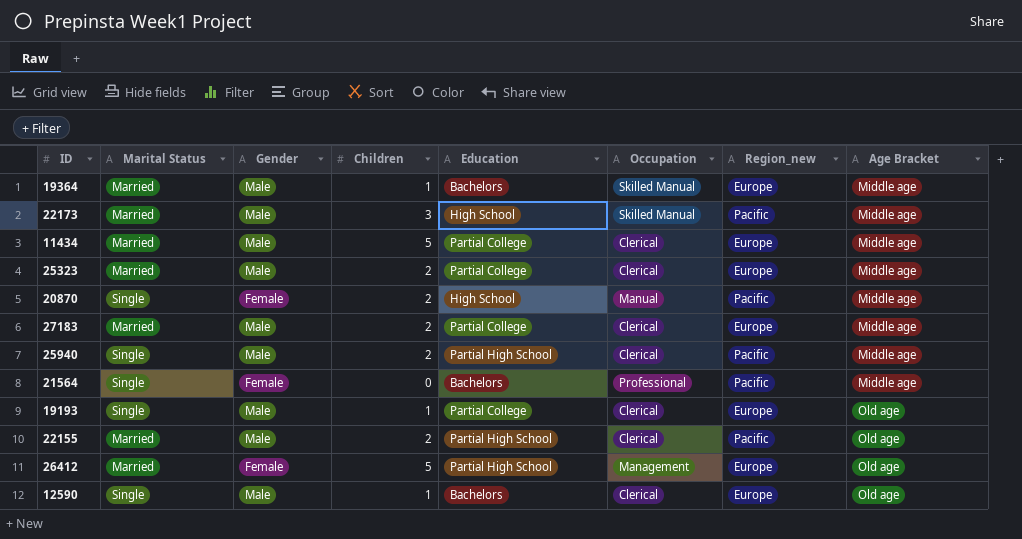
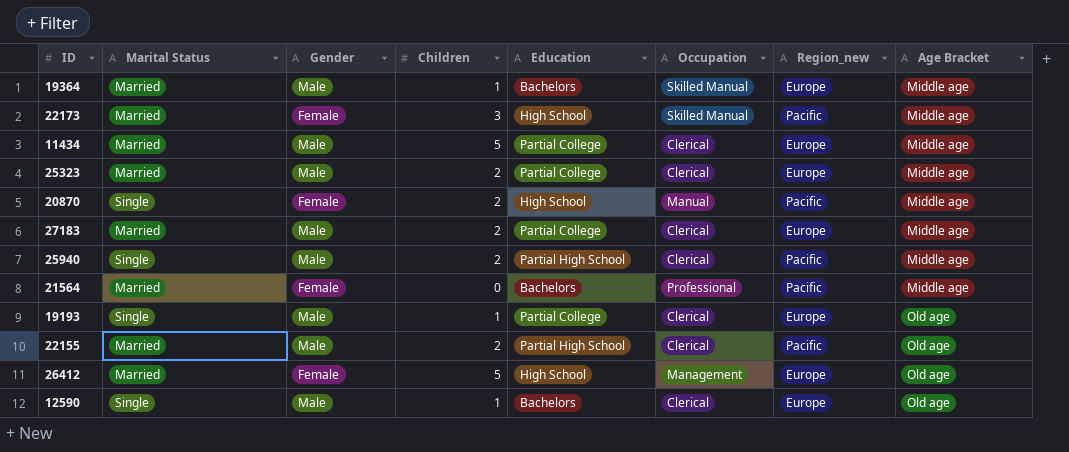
22173 | Gender: Male -> Female
21564 | Marital Status: Single -> Married
26412 | Education: Partial High School -> High School

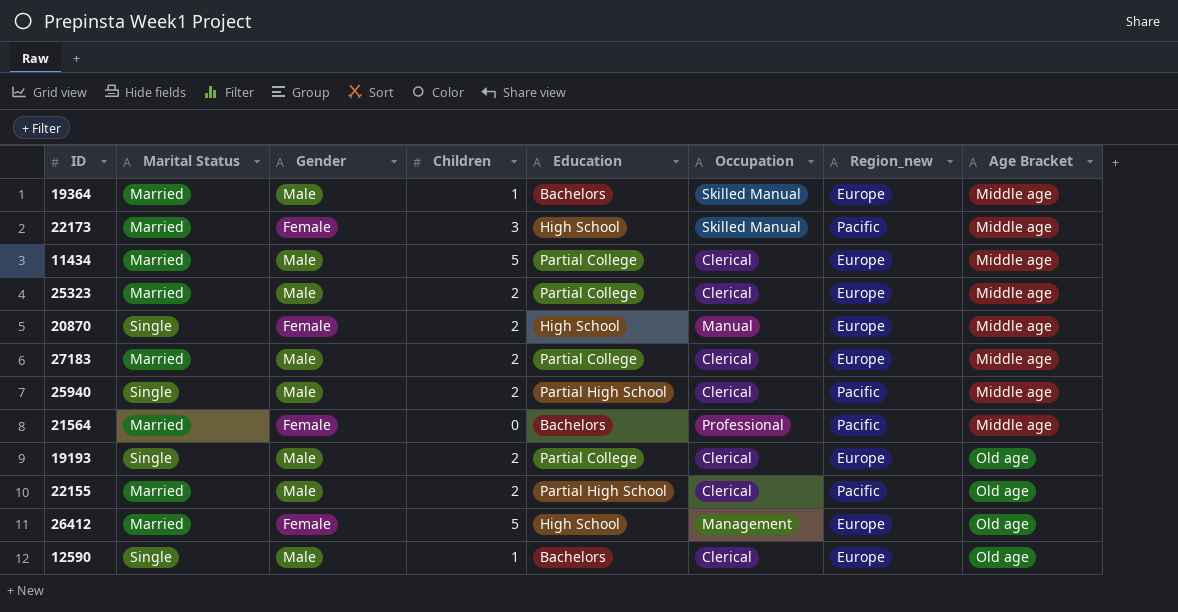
20870 | Region_new: Pacific -> Europe
19193 | Children: 1 -> 2

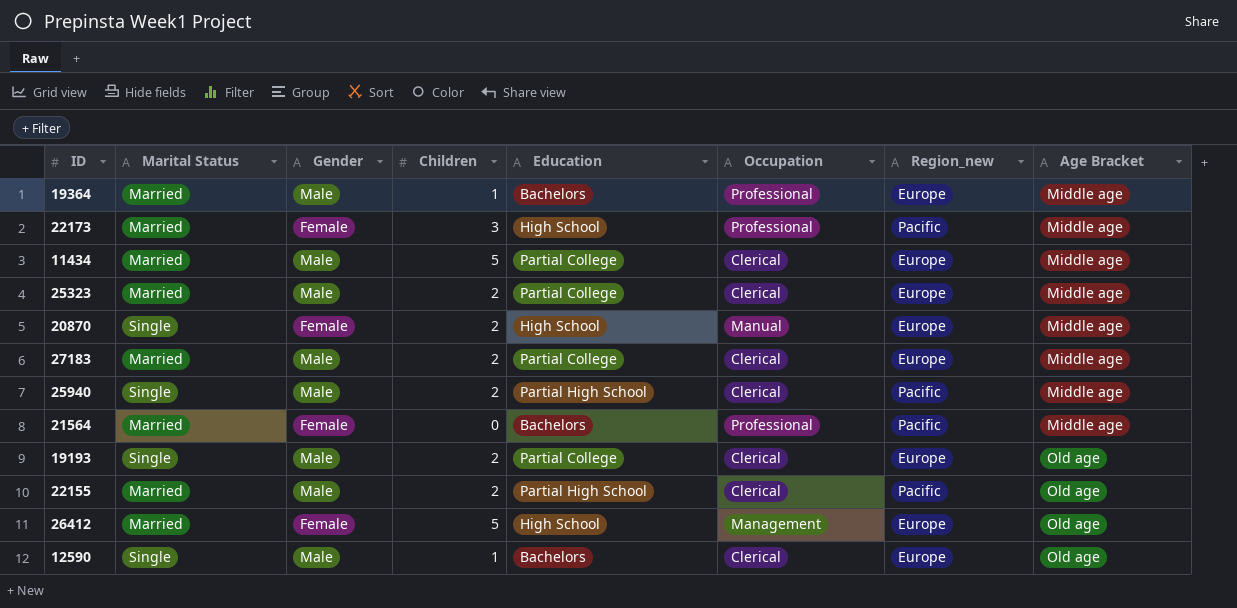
19364 | Occupation: Skilled Manual -> Professional
22173 | Occupation: Skilled Manual -> Professional

